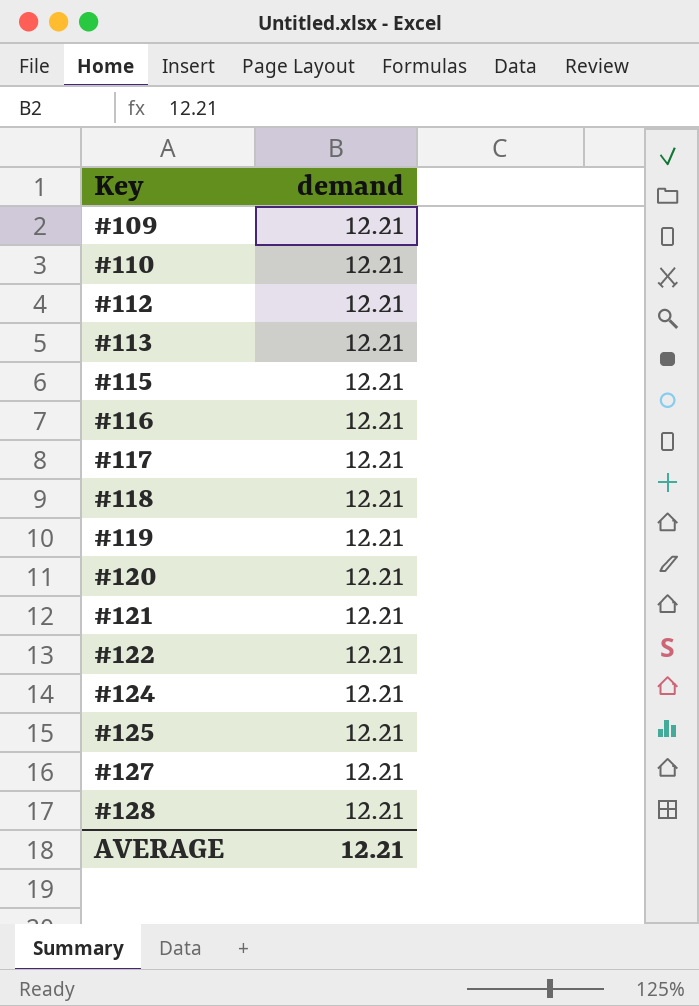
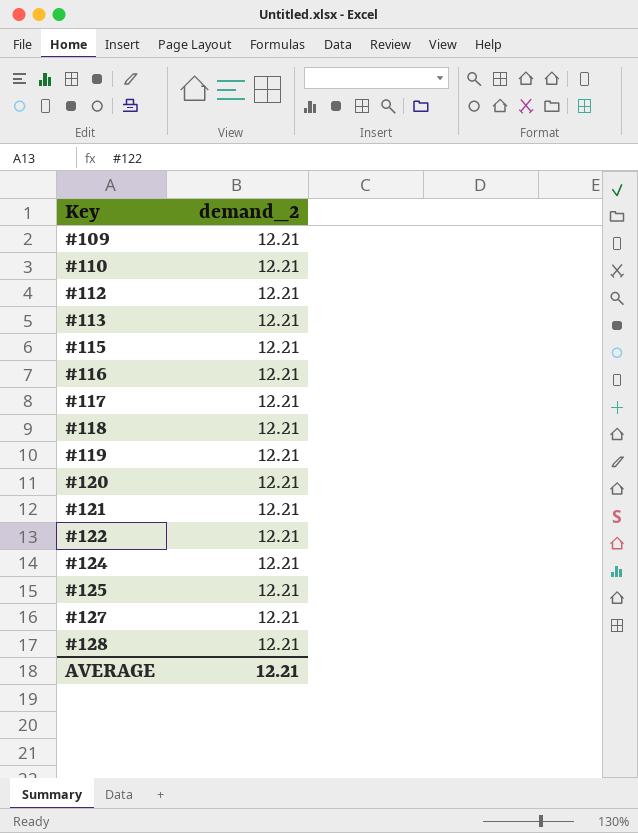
column name: demand -> demand_2

